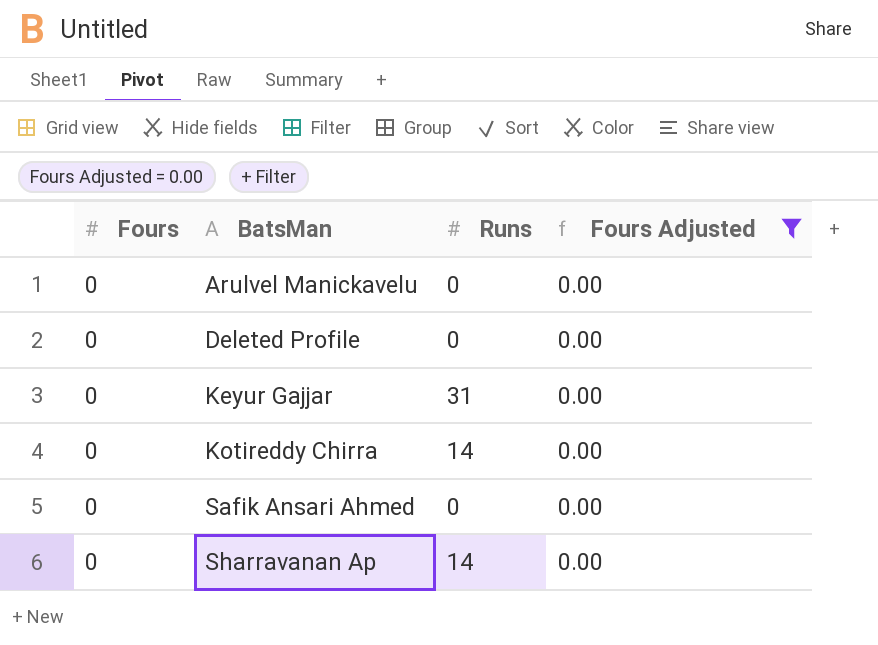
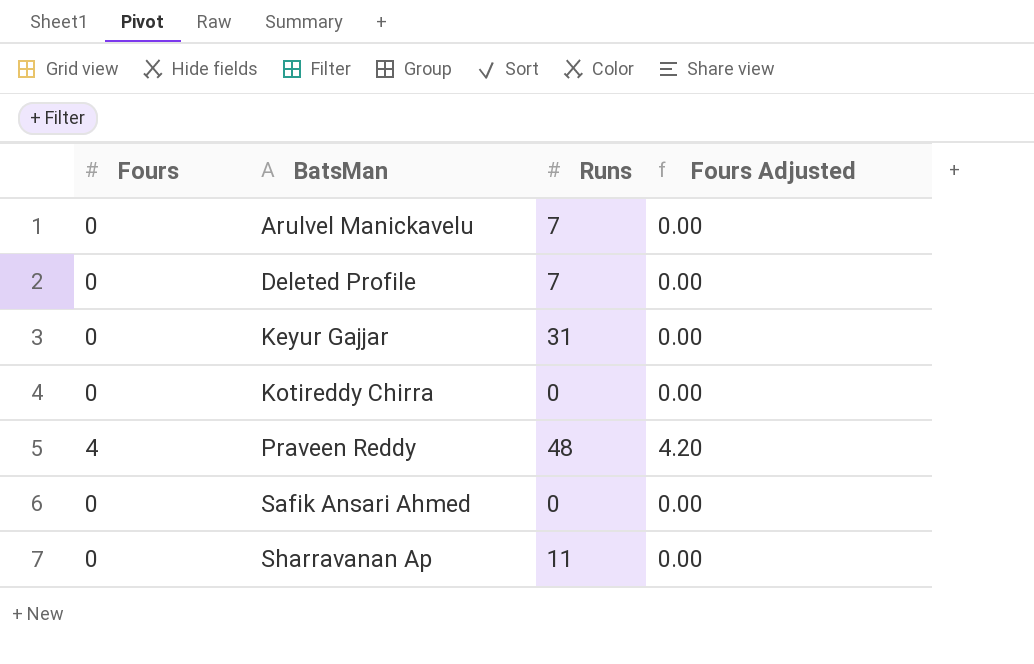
filter: Fours Adjusted = 0.00 -> none
Arulvel Manickavelu | Runs: 0 -> 7
Deleted Profile | Runs: 0 -> 7
Kotireddy Chirra | Runs: 14 -> 0
Sharravanan Ap | Runs: 14 -> 11

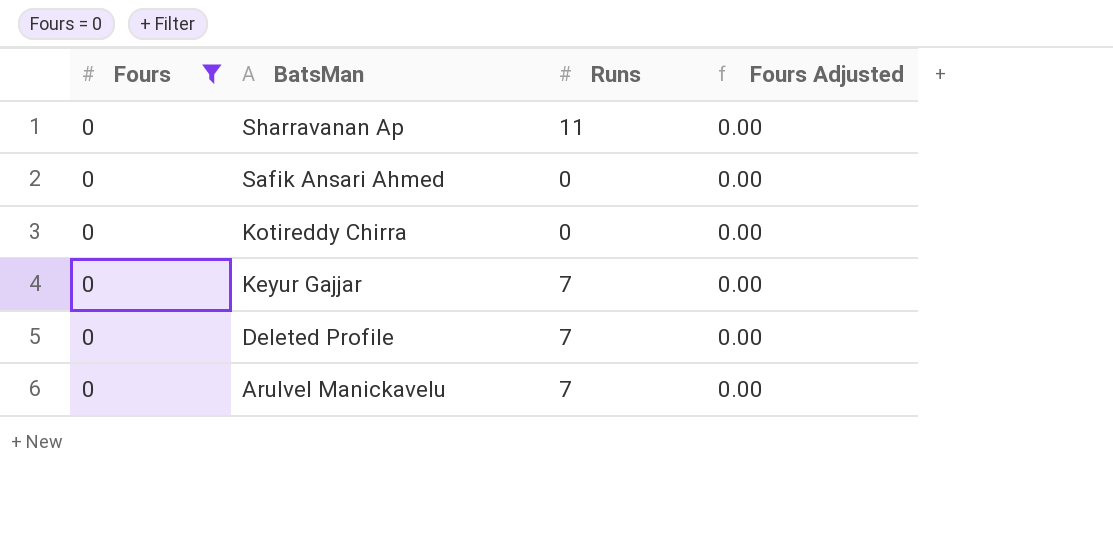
filter: none -> Fours = 0
row order: BatsMan ascending -> BatsMan descending
Keyur Gajjar | Runs: 31 -> 7

